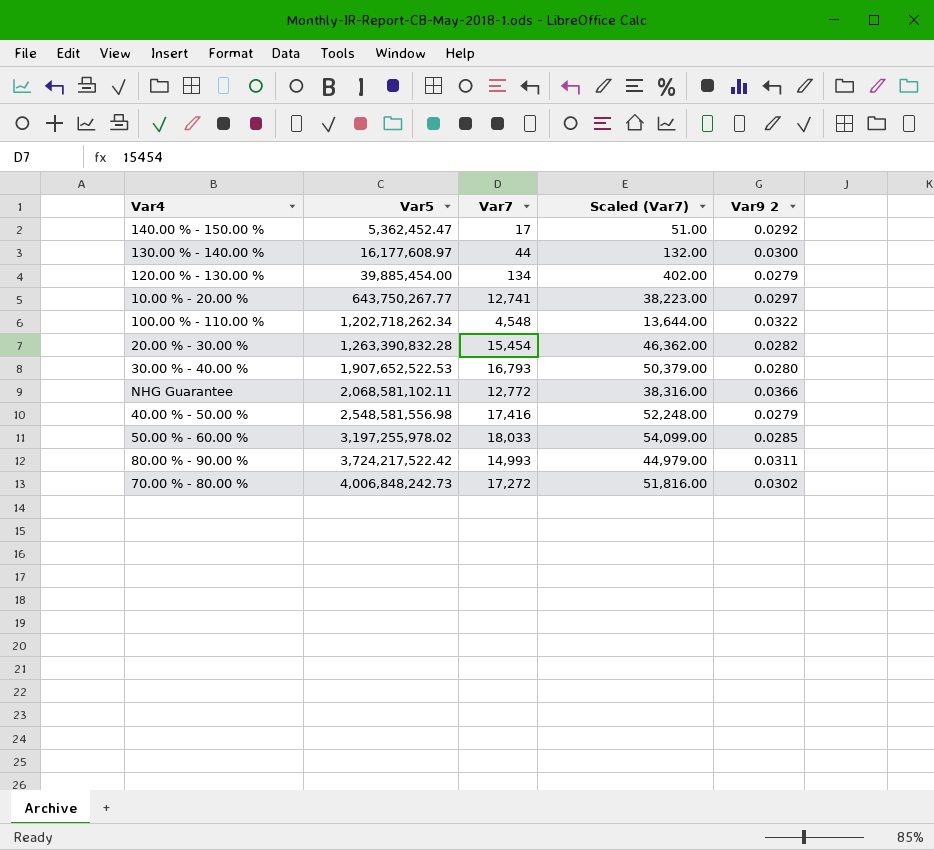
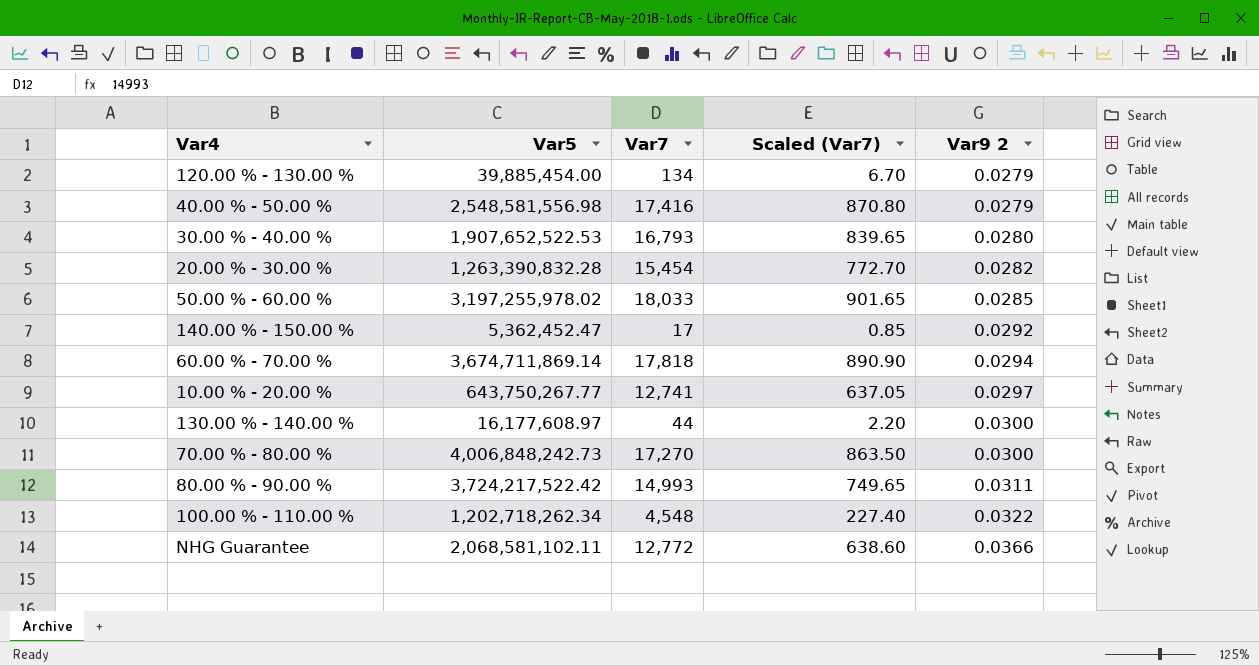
row order: Var5 ascending -> Var9 2 ascending
column Scaled (Var7) | formula: [Var7] * 3 -> [Var7] * 0.05
row 60.00 % - 70.00 %: none -> 3,674,711,869.14 | 17,818 | 890.90 | 0.0294
70.00 % - 80.00 % | Var7: 17,272 -> 17,270
70.00 % - 80.00 % | Var9 2: 0.0302 -> 0.0300

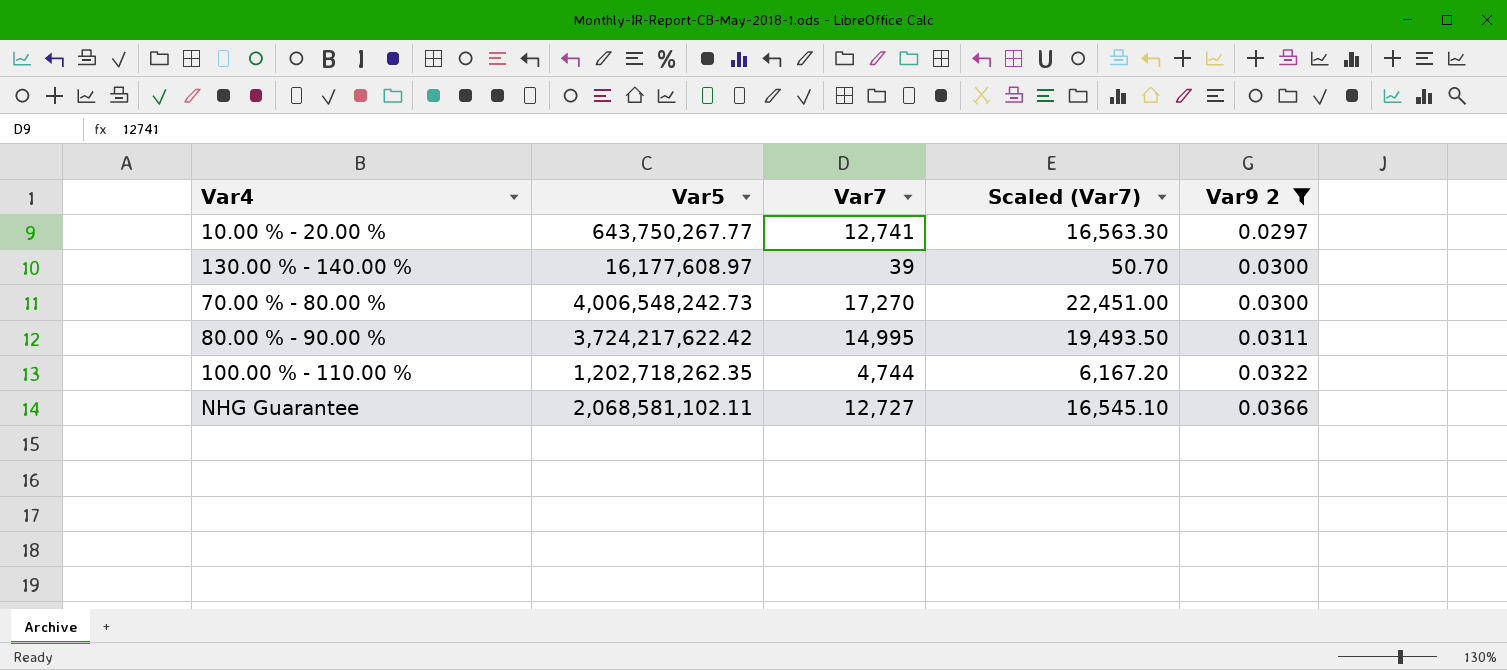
filter: none -> Var9 2 >= 0.0297
column Scaled (Var7) | formula: [Var7] * 0.05 -> [Var7] * 1.3
130.00 % - 140.00 % | Var7: 44 -> 39
70.00 % - 80.00 % | Var5: 4,006,848,242.73 -> 4,006,548,242.73
80.00 % - 90.00 % | Var5: 3,724,217,522.42 -> 3,724,217,622.42
80.00 % - 90.00 % | Var7: 14,993 -> 14,995
100.00 % - 110.00 % | Var5: 1,202,718,262.34 -> 1,202,718,262.35
100.00 % - 110.00 % | Var7: 4,548 -> 4,744
NHG Guarantee | Var7: 12,772 -> 12,727

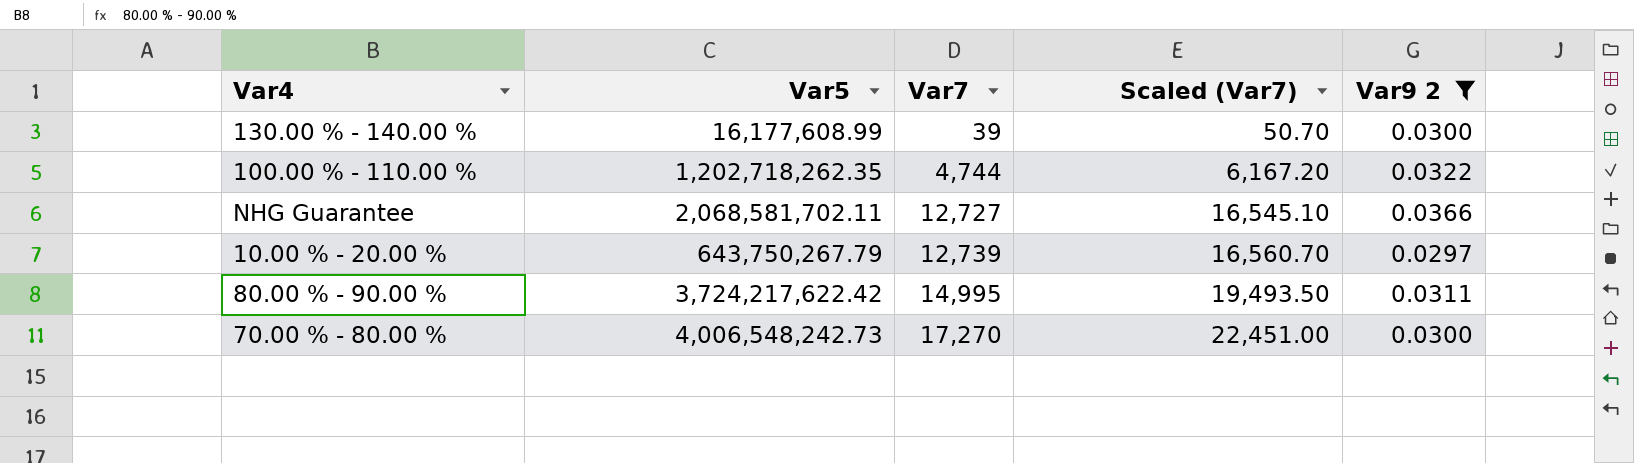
row order: Var9 2 ascending -> Var7 ascending
130.00 % - 140.00 % | Var5: 16,177,608.97 -> 16,177,608.99
NHG Guarantee | Var5: 2,068,581,102.11 -> 2,068,581,702.11
10.00 % - 20.00 % | Var5: 643,750,267.77 -> 643,750,267.79
10.00 % - 20.00 % | Var7: 12,741 -> 12,739
10.00 % - 20.00 % | Scaled (Var7): 16,563.30 -> 16,560.70

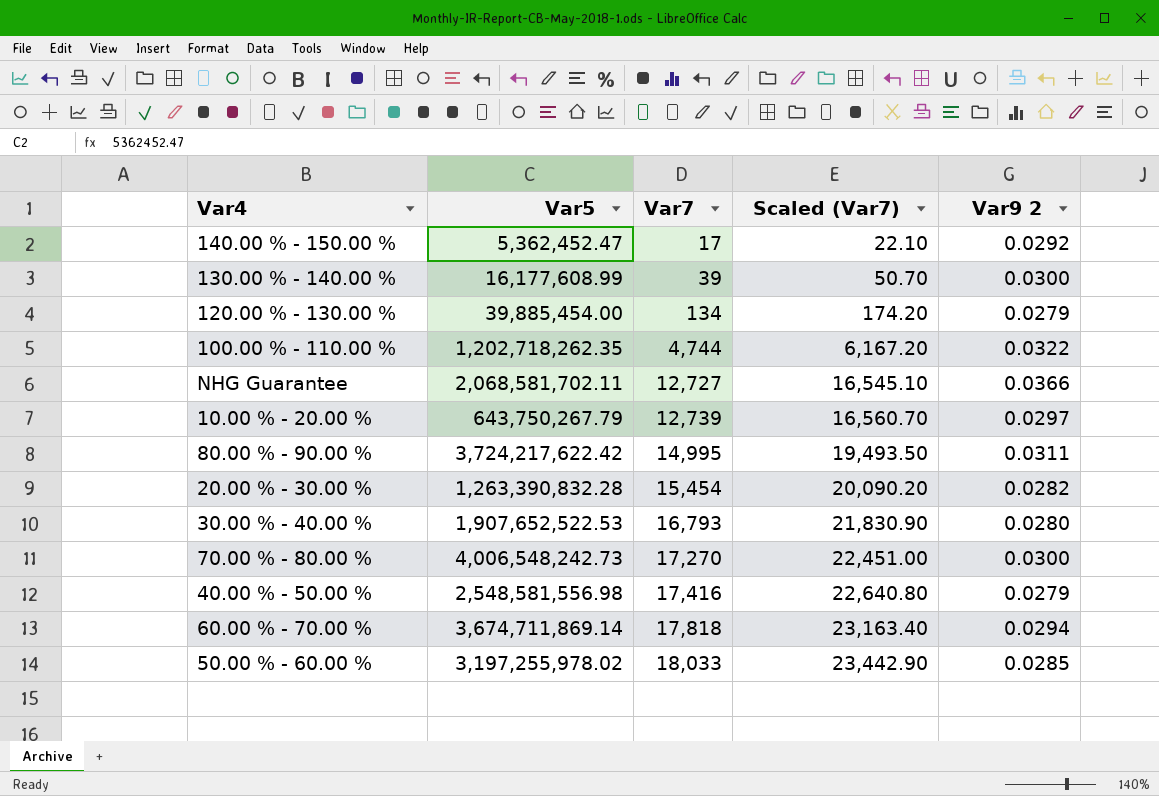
filter: Var9 2 >= 0.0297 -> none

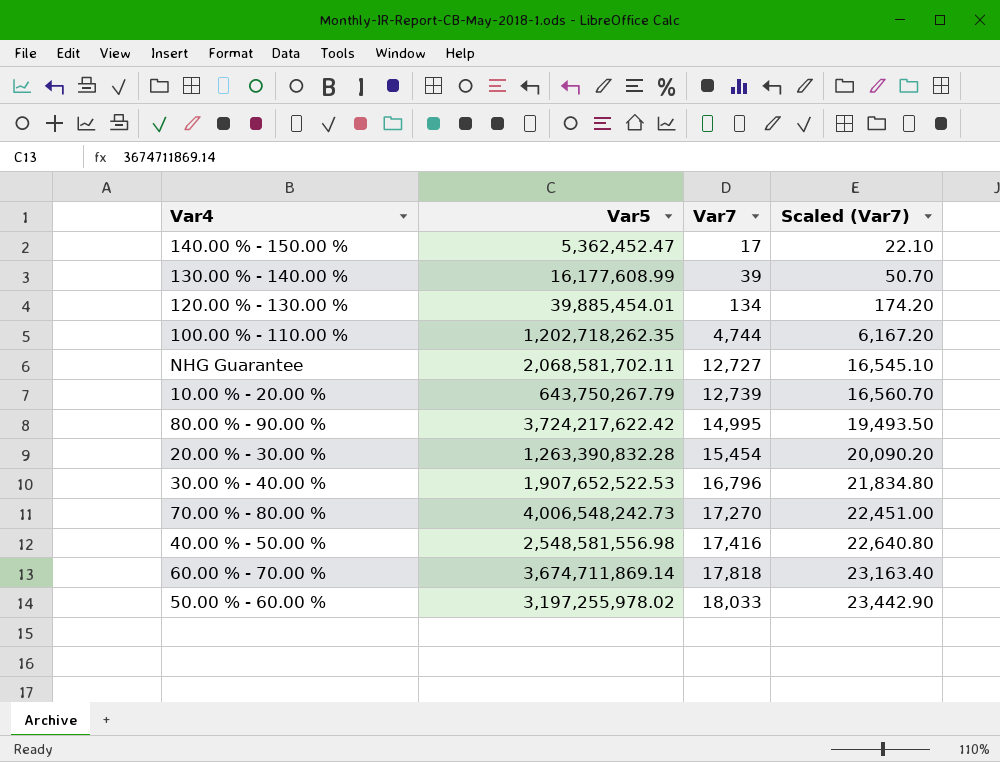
column Var9 2 | position: 5 -> none
120.00 % - 130.00 % | Var5: 39,885,454.00 -> 39,885,454.01
30.00 % - 40.00 % | Var7: 16,793 -> 16,796
30.00 % - 40.00 % | Scaled (Var7): 21,830.90 -> 21,834.80

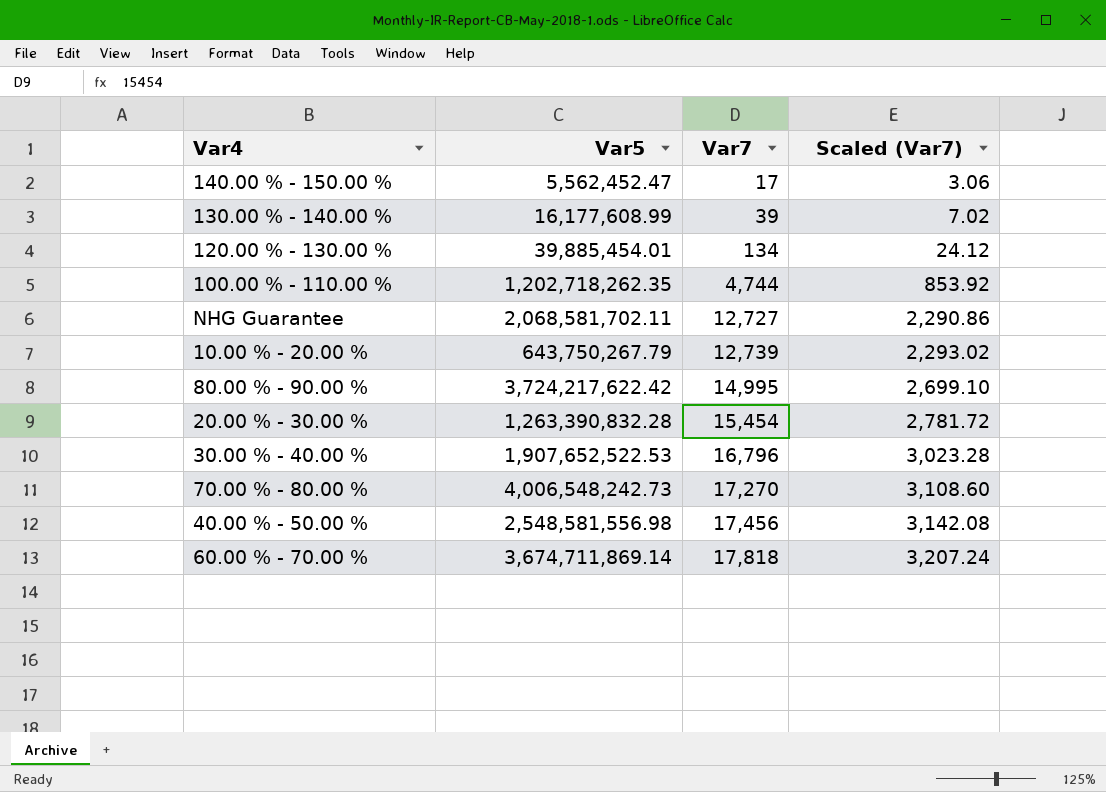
column Scaled (Var7) | formula: [Var7] * 1.3 -> [Var7] * 0.18
row 50.00 % - 60.00 %: 3,197,255,978.02 | 18,033 | 23,442.90 -> none
140.00 % - 150.00 % | Var5: 5,362,452.47 -> 5,562,452.47
40.00 % - 50.00 % | Var7: 17,416 -> 17,456

